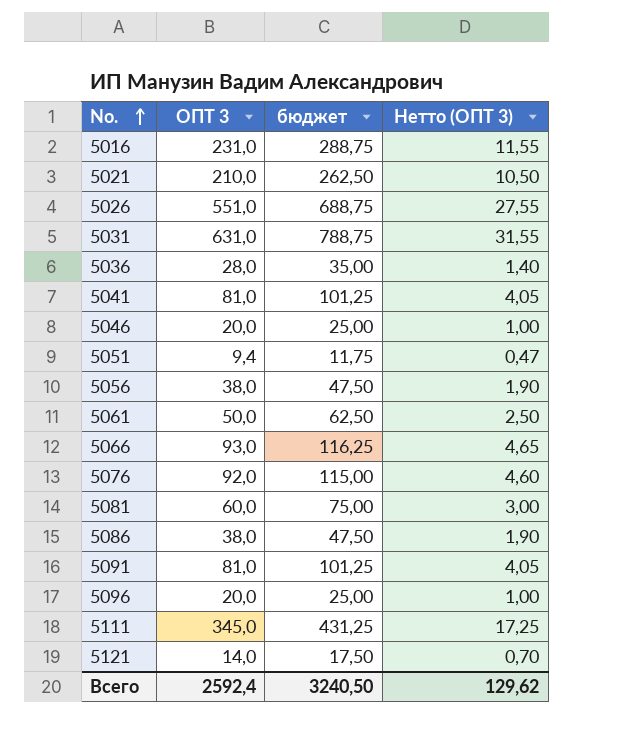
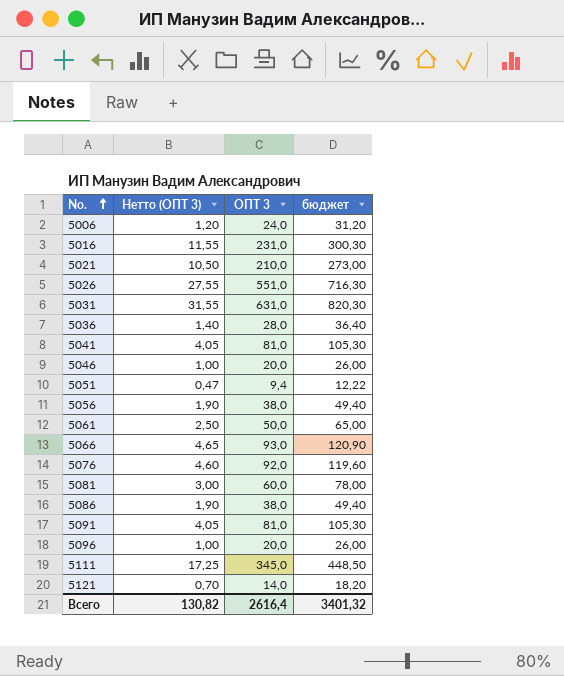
column Нетто (ОПТ 3) | position: 4 -> 2
column бюджет | formula: [ОПТ 3] * 1,25 -> [ОПТ 3] * 1,3
row 5006: none -> 1,20 | 24,0 | 31,20
Всего | Нетто (ОПТ 3): 129,62 -> 130,82
Всего | ОПТ 3: 2592,4 -> 2616,4
Всего | бюджет: 3240,50 -> 3401,32

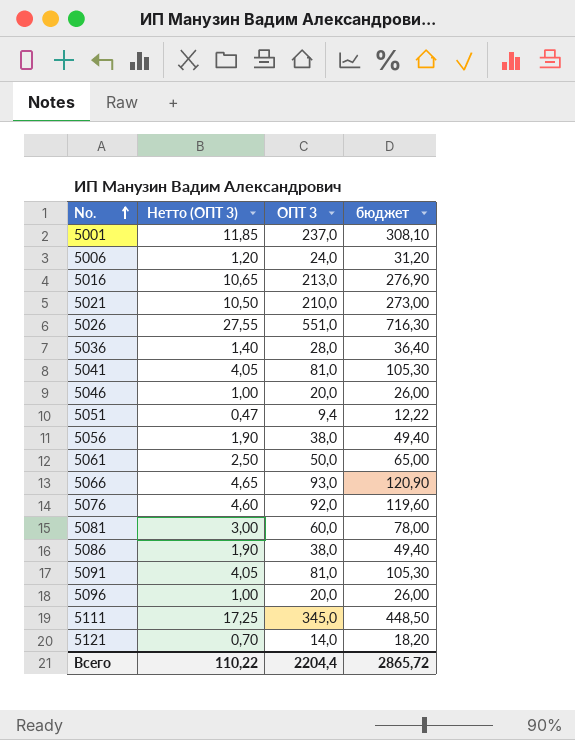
row 5031: 31,55 | 631,0 | 820,30 -> none
row 5001: none -> 11,85 | 237,0 | 308,10
5016 | Нетто (ОПТ 3): 11,55 -> 10,65
5016 | ОПТ 3: 231,0 -> 213,0
5016 | бюджет: 300,30 -> 276,90
Всего | Нетто (ОПТ 3): 130,82 -> 110,22
Всего | ОПТ 3: 2616,4 -> 2204,4
Всего | бюджет: 3401,32 -> 2865,72

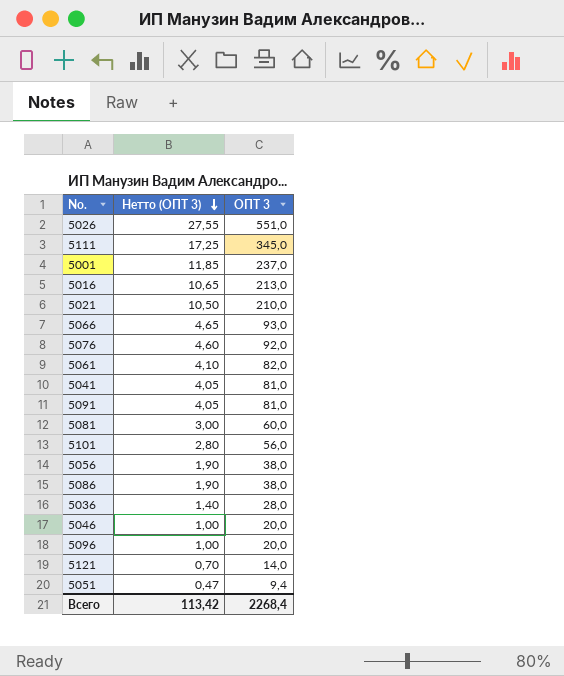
row order: No. ascending -> Нетто (ОПТ 3) descending
column бюджет | formula: [ОПТ 3] * 1,3 -> none
row 5006: 1,20 | 24,0 | 31,20 -> none
5061 | Нетто (ОПТ 3): 2,50 -> 4,10
5061 | ОПТ 3: 50,0 -> 82,0
row 5101: none -> 2,80 | 56,0
Всего | Нетто (ОПТ 3): 110,22 -> 113,42
Всего | ОПТ 3: 2204,4 -> 2268,4

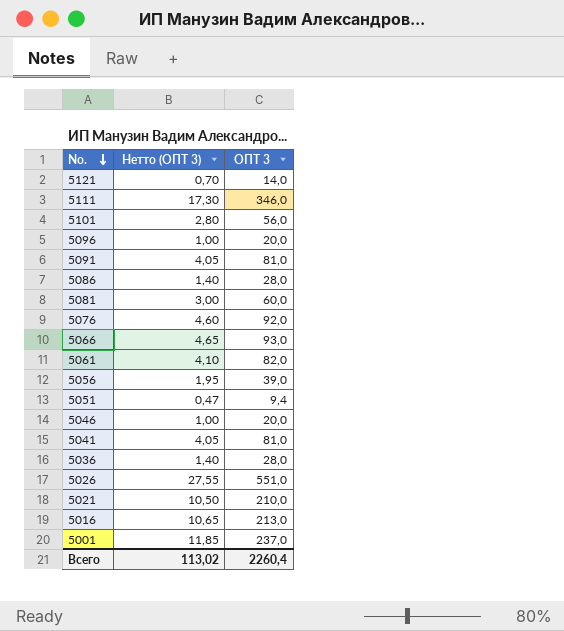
row order: Нетто (ОПТ 3) descending -> No. descending
5111 | Нетто (ОПТ 3): 17,25 -> 17,30
5111 | ОПТ 3: 345,0 -> 346,0
5086 | Нетто (ОПТ 3): 1,90 -> 1,40
5086 | ОПТ 3: 38,0 -> 28,0
5056 | Нетто (ОПТ 3): 1,90 -> 1,95
5056 | ОПТ 3: 38,0 -> 39,0
Всего | Нетто (ОПТ 3): 113,42 -> 113,02
Всего | ОПТ 3: 2268,4 -> 2260,4

